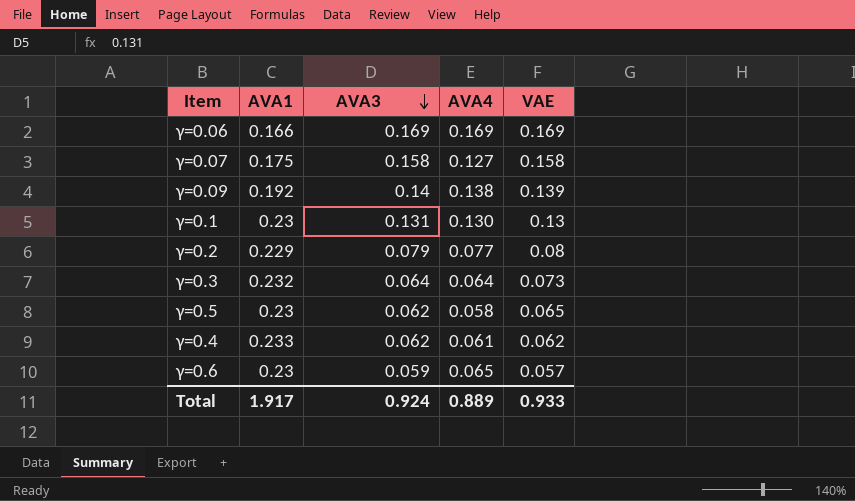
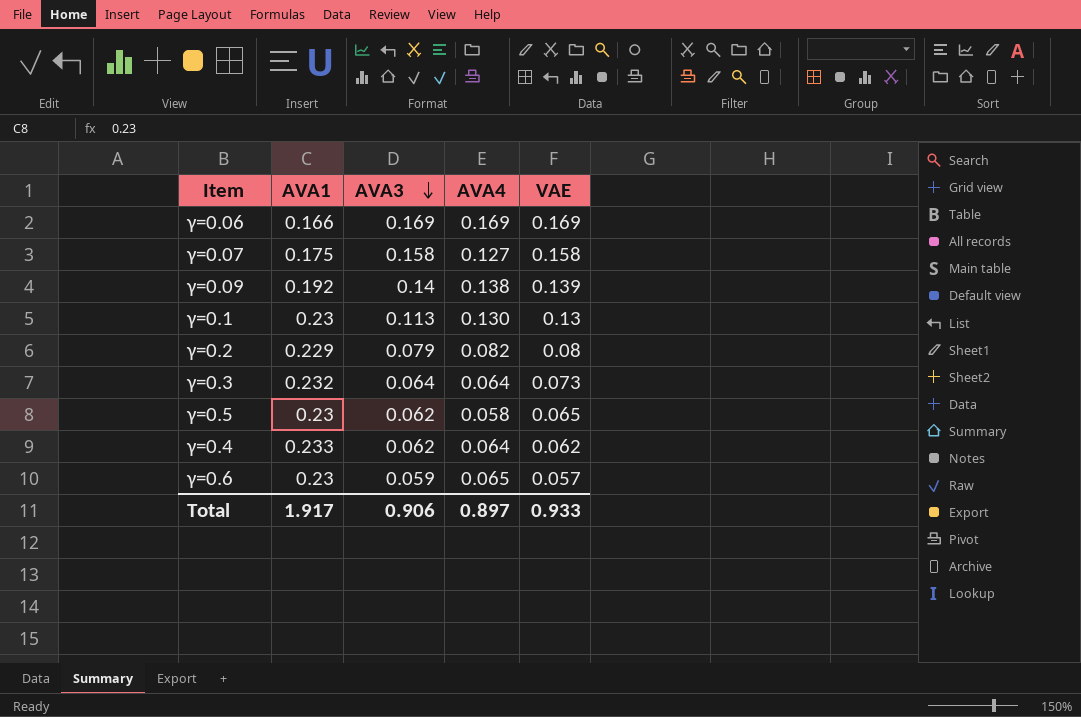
γ=0.1 | AVA3: 0.131 -> 0.113
γ=0.2 | AVA4: 0.077 -> 0.082
γ=0.4 | AVA4: 0.061 -> 0.064
Total | AVA3: 0.924 -> 0.906
Total | AVA4: 0.889 -> 0.897

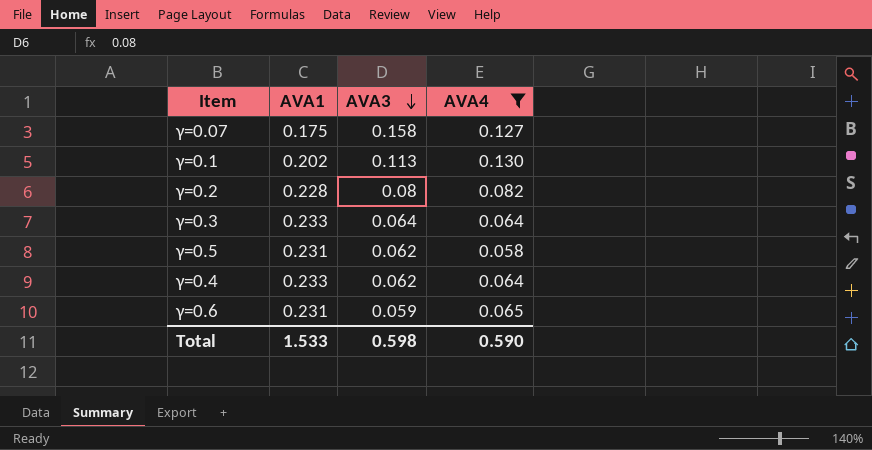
filter: none -> AVA4 <= 0.130
column VAE | position: 5 -> none
γ=0.1 | AVA1: 0.23 -> 0.202
γ=0.2 | AVA1: 0.229 -> 0.228
γ=0.2 | AVA3: 0.079 -> 0.08
γ=0.3 | AVA1: 0.232 -> 0.233
γ=0.5 | AVA1: 0.23 -> 0.231
γ=0.6 | AVA1: 0.23 -> 0.231
Total | AVA1: 1.917 -> 1.533
Total | AVA3: 0.906 -> 0.598
Total | AVA4: 0.897 -> 0.590

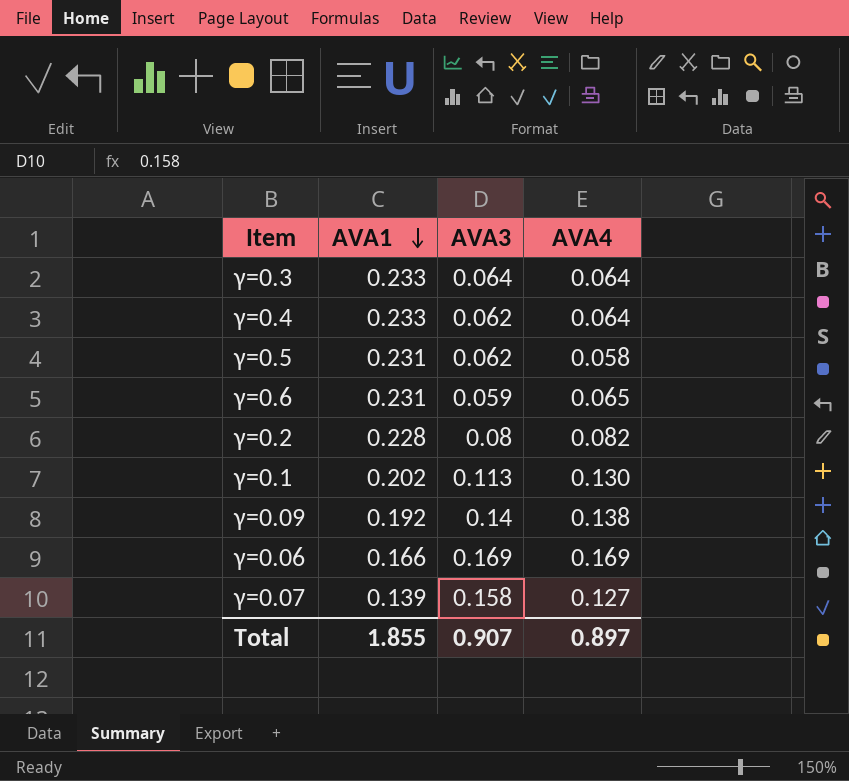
filter: AVA4 <= 0.130 -> none
row order: AVA3 descending -> AVA1 descending
γ=0.07 | AVA1: 0.175 -> 0.139
Total | AVA1: 1.533 -> 1.855
Total | AVA3: 0.598 -> 0.907
Total | AVA4: 0.590 -> 0.897

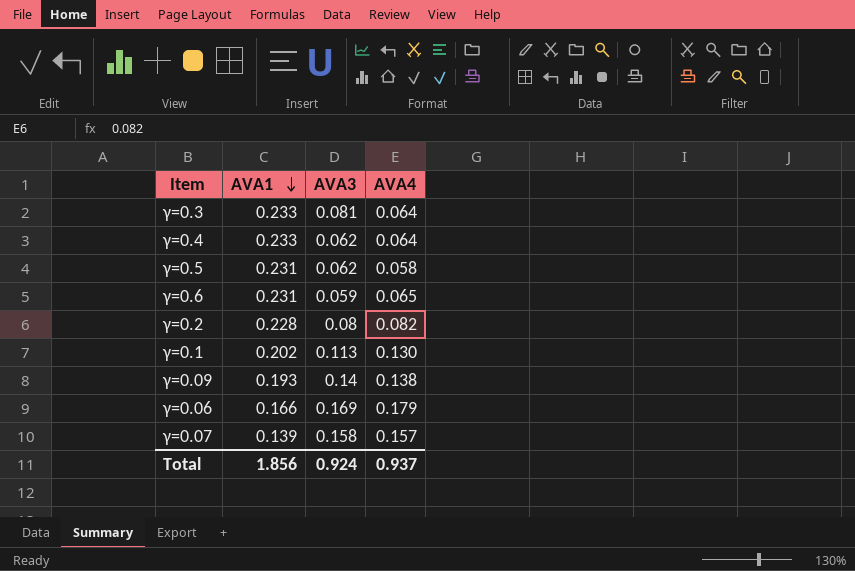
γ=0.3 | AVA3: 0.064 -> 0.081
γ=0.09 | AVA1: 0.192 -> 0.193
γ=0.06 | AVA4: 0.169 -> 0.179
γ=0.07 | AVA4: 0.127 -> 0.157
Total | AVA1: 1.855 -> 1.856
Total | AVA3: 0.907 -> 0.924
Total | AVA4: 0.897 -> 0.937

